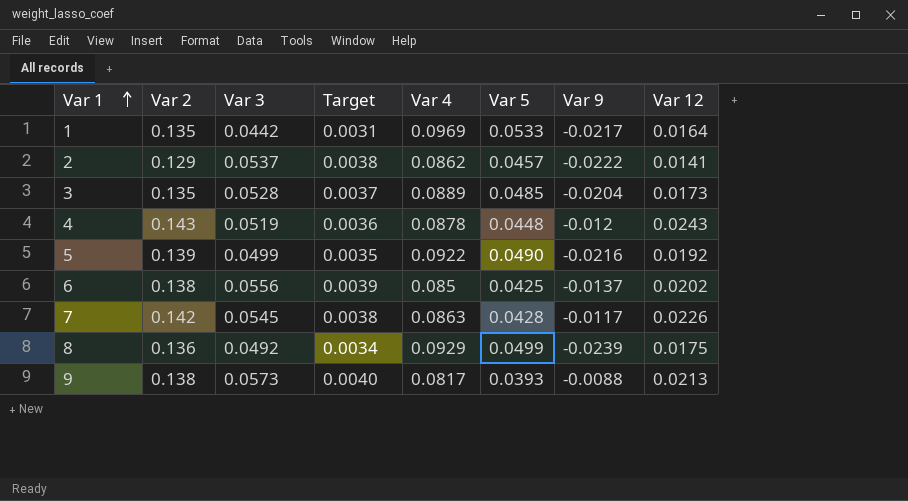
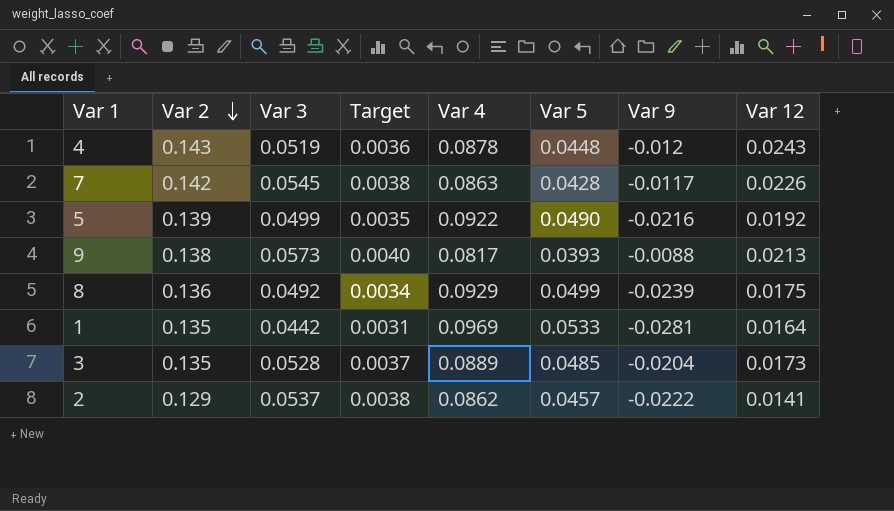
row order: Var 1 ascending -> Var 2 descending
row 6: 0.138 | 0.0556 | 0.0039 | 0.085 | 0.0425 | -0.0137 | 0.0202 -> none
1 | Var 9: -0.0217 -> -0.0281

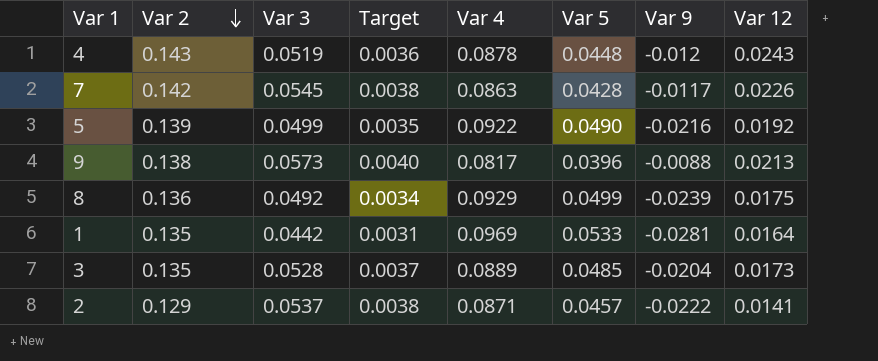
9 | Var 5: 0.0393 -> 0.0396
2 | Var 4: 0.0862 -> 0.0871

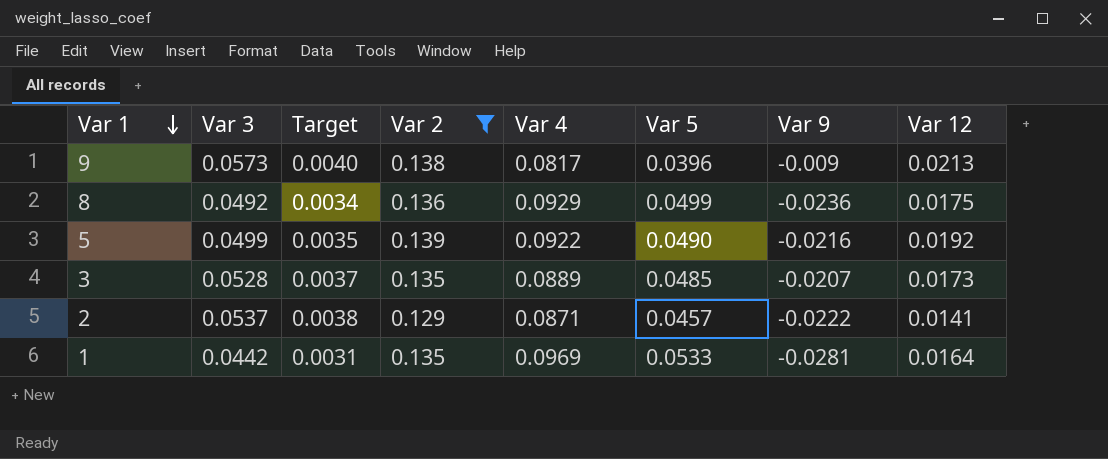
filter: none -> Var 2 <= 0.139
row order: Var 2 descending -> Var 1 descending
column Var 2 | position: 2 -> 4
9 | Var 9: -0.0088 -> -0.009
8 | Var 9: -0.0239 -> -0.0236
3 | Var 9: -0.0204 -> -0.0207

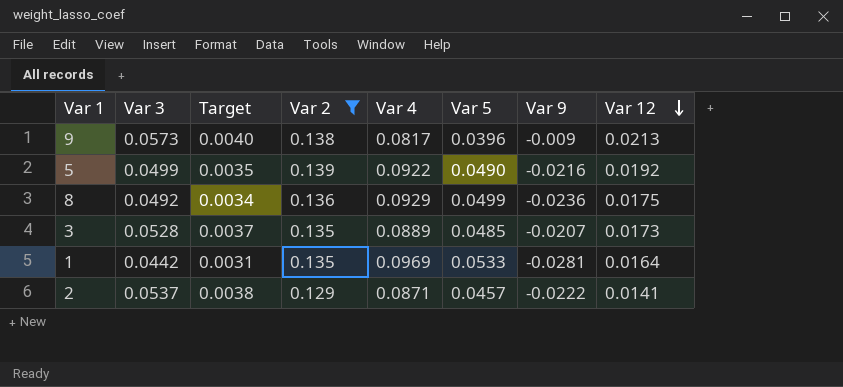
row order: Var 1 descending -> Var 12 descending

